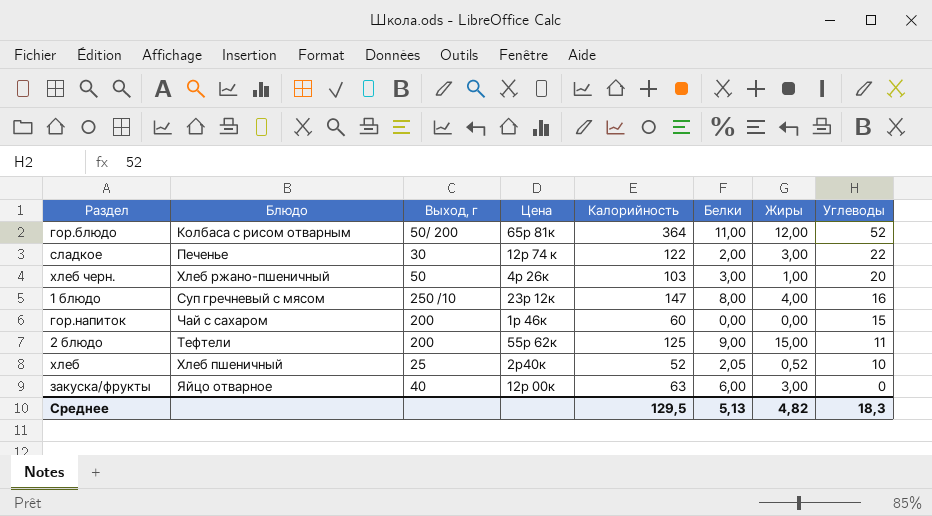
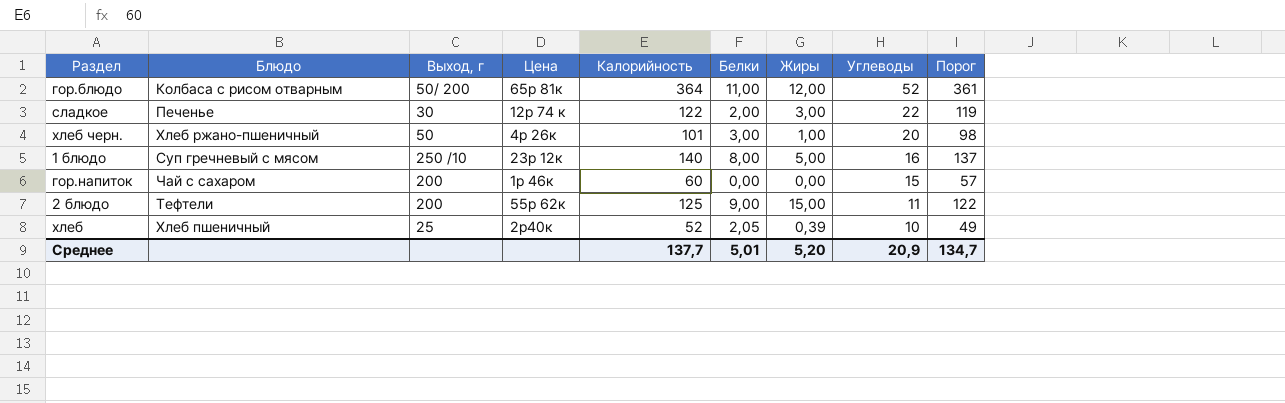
column Порог | formula: none -> [Калорийность] - 3
row закуска/фрукты: Яйцо отварное | 40 | 12р 00к | 63 | 6,00 | 3,00 | 0 -> none
хлеб черн. | Калорийность: 103 -> 101
1 блюдо | Калорийность: 147 -> 140
1 блюдо | Жиры: 4,00 -> 5,00
хлеб | Жиры: 0,52 -> 0,39
Среднее | Калорийность: 129,5 -> 137,7
Среднее | Белки: 5,13 -> 5,01
Среднее | Жиры: 4,82 -> 5,20
Среднее | Углеводы: 18,3 -> 20,9

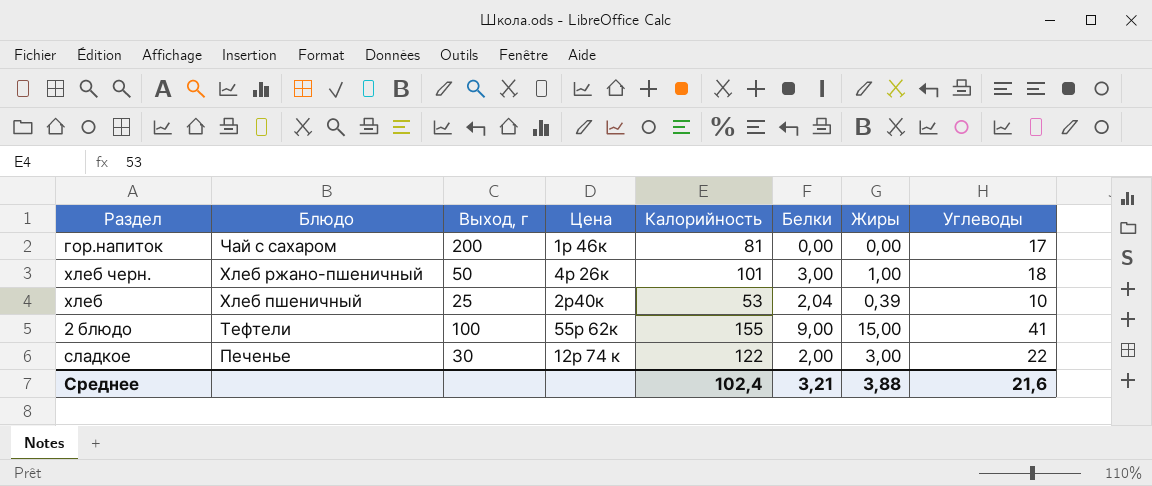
row order: Углеводы descending -> Блюдо descending
column Порог | formula: [Калорийность] - 3 -> none
row гор.блюдо: Колбаса с рисом отварным | 50/ 200 | 65р 81к | 364 | 11,00 | 12,00 | 52 | 361 -> none
row 1 блюдо: Суп гречневый с мясом | 250 /10 | 23р 12к | 140 | 8,00 | 5,00 | 16 | 137 -> none
гор.напиток | Калорийность: 60 -> 81
гор.напиток | Углеводы: 15 -> 17
хлеб черн. | Углеводы: 20 -> 18
хлеб | Калорийность: 52 -> 53
хлеб | Белки: 2,05 -> 2,04
2 блюдо | Выход, г: 200 -> 100
2 блюдо | Калорийность: 125 -> 155
2 блюдо | Углеводы: 11 -> 41
Среднее | Калорийность: 137,7 -> 102,4
Среднее | Белки: 5,01 -> 3,21
Среднее | Жиры: 5,20 -> 3,88
Среднее | Углеводы: 20,9 -> 21,6

